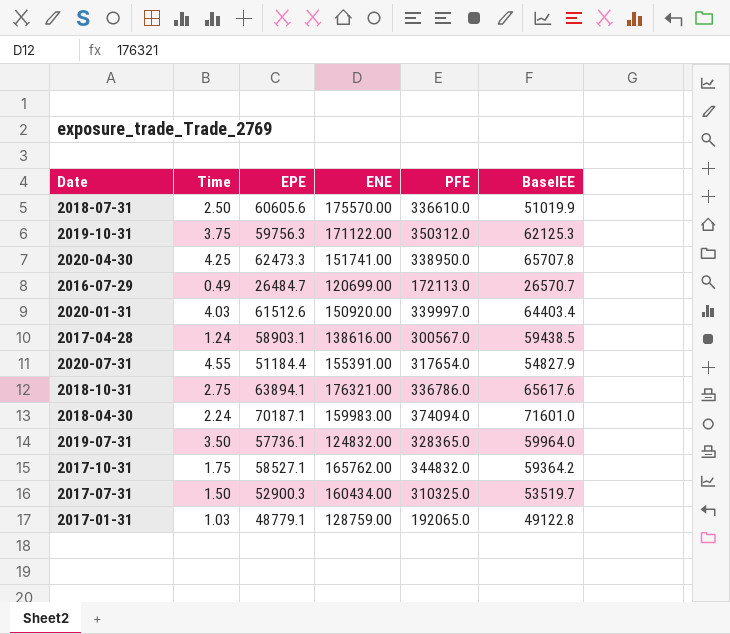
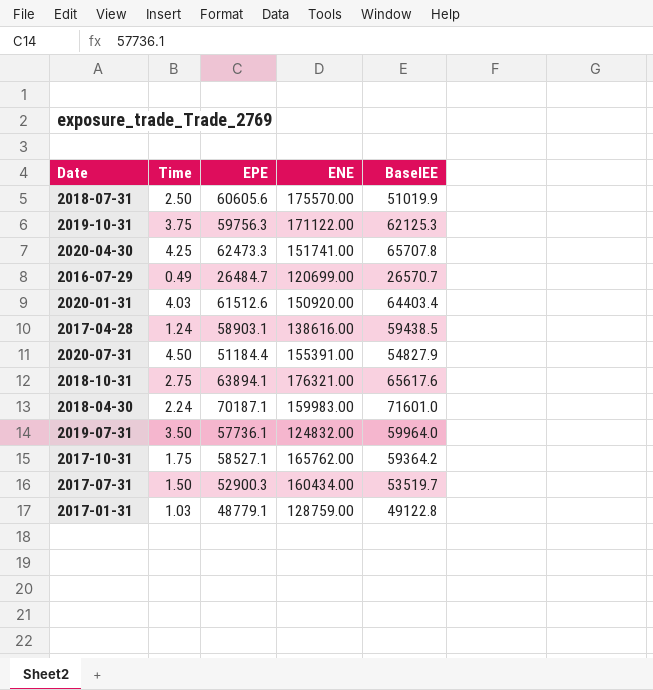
column PFE | position: 5 -> none
2020-07-31 | Time: 4.55 -> 4.50

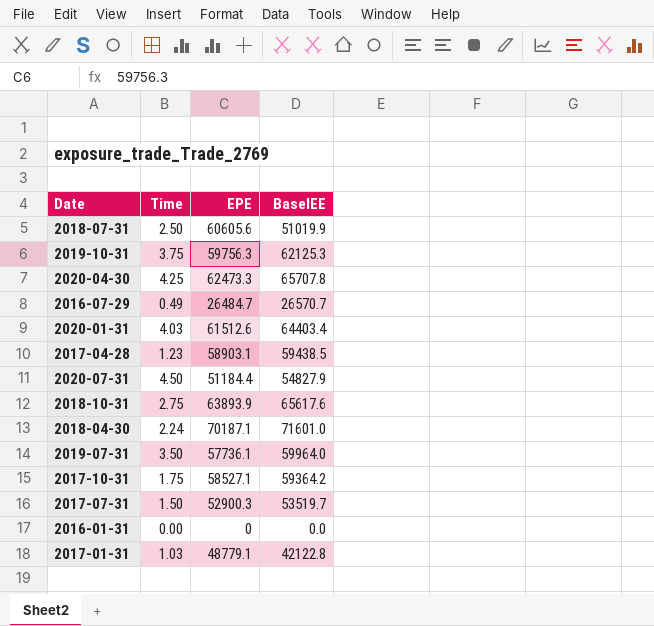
column ENE | position: 4 -> none
2017-04-28 | Time: 1.24 -> 1.23
2018-10-31 | EPE: 63894.1 -> 63893.9
row 2016-01-31: none -> 0.00 | 0 | 0.0
2017-01-31 | BaselEE: 49122.8 -> 42122.8

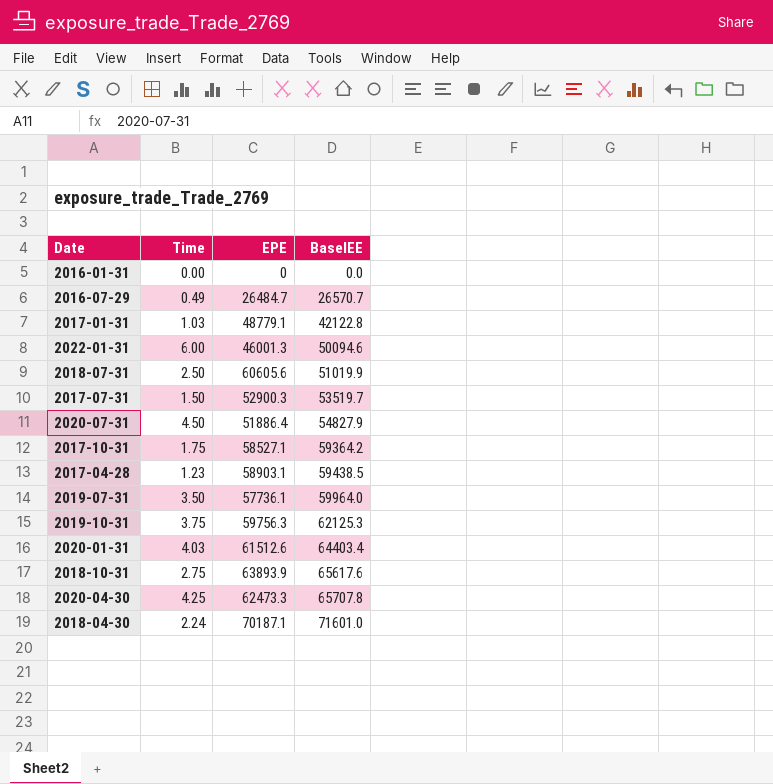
row order: none -> BaselEE ascending
row 2022-01-31: none -> 6.00 | 46001.3 | 50094.6
2020-07-31 | EPE: 51184.4 -> 51886.4

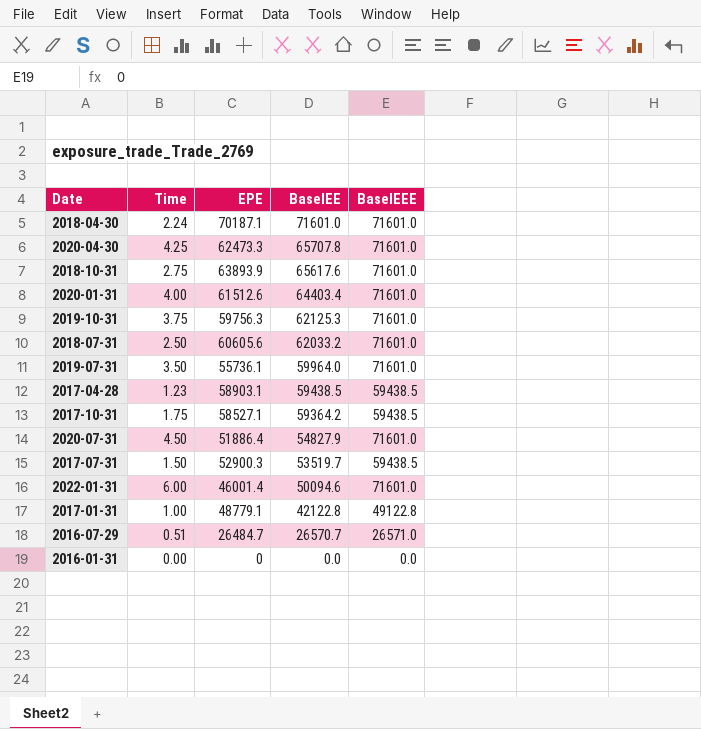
row order: BaselEE ascending -> BaselEE descending
column BaselEEE | position: none -> 5
2020-01-31 | Time: 4.03 -> 4.00
2018-07-31 | BaselEE: 51019.9 -> 62033.2
2019-07-31 | EPE: 57736.1 -> 55736.1
2022-01-31 | EPE: 46001.3 -> 46001.4
2017-01-31 | Time: 1.03 -> 1.00
2016-07-29 | Time: 0.49 -> 0.51

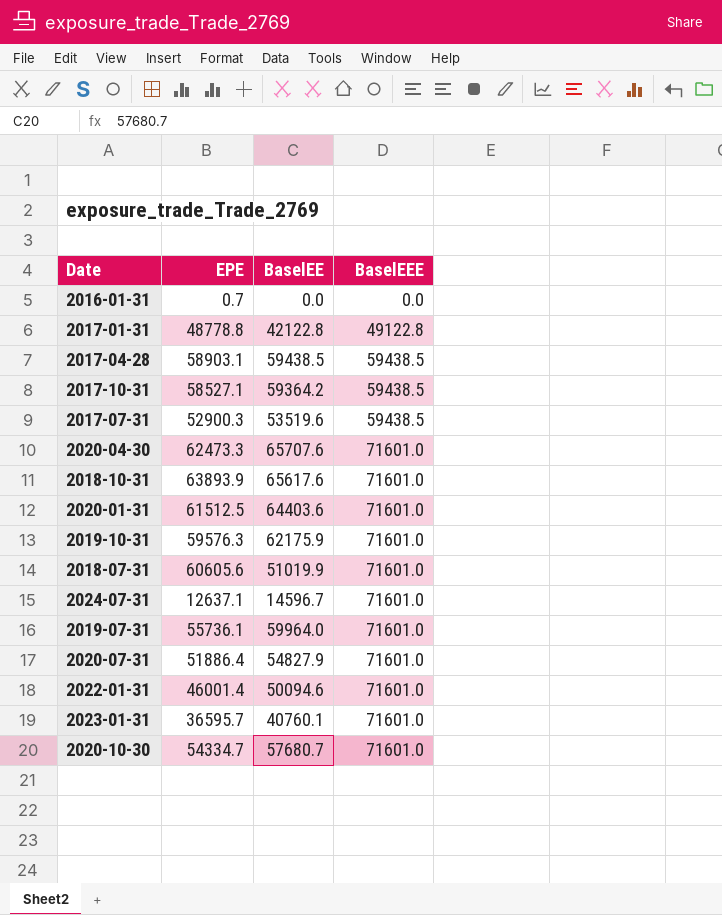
row order: BaselEE descending -> BaselEEE ascending
column Time | position: 2 -> none
row 2018-04-30: 2.24 | 70187.1 | 71601.0 | 71601.0 -> none
row 2016-07-29: 0.51 | 26484.7 | 26570.7 | 26571.0 -> none
2016-01-31 | EPE: 0 -> 0.7
2017-01-31 | EPE: 48779.1 -> 48778.8
2017-07-31 | BaselEE: 53519.7 -> 53519.6
2020-04-30 | BaselEE: 65707.8 -> 65707.6
2020-01-31 | EPE: 61512.6 -> 61512.5
2020-01-31 | BaselEE: 64403.4 -> 64403.6
2019-10-31 | EPE: 59756.3 -> 59576.3
2019-10-31 | BaselEE: 62125.3 -> 62175.9
2018-07-31 | BaselEE: 62033.2 -> 51019.9
row 2024-07-31: none -> 12637.1 | 14596.7 | 71601.0
row 2023-01-31: none -> 36595.7 | 40760.1 | 71601.0
row 2020-10-30: none -> 54334.7 | 57680.7 | 71601.0

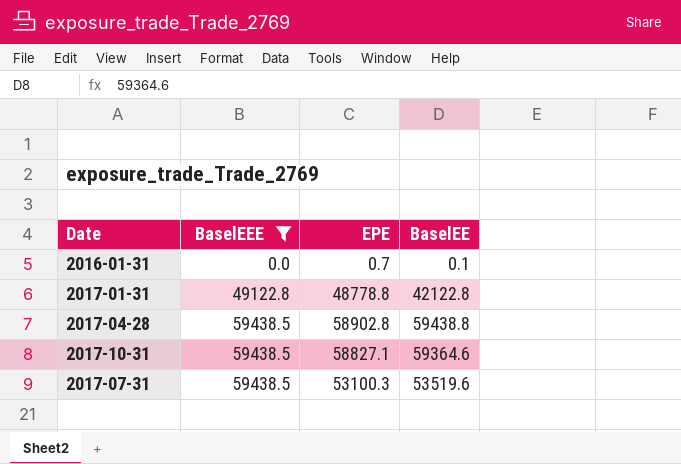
filter: none -> BaselEEE != 71601.0
column BaselEEE | position: 4 -> 2
2016-01-31 | BaselEE: 0.0 -> 0.1
2017-04-28 | EPE: 58903.1 -> 58902.8
2017-04-28 | BaselEE: 59438.5 -> 59438.8
2017-10-31 | EPE: 58527.1 -> 58827.1
2017-10-31 | BaselEE: 59364.2 -> 59364.6
2017-07-31 | EPE: 52900.3 -> 53100.3

